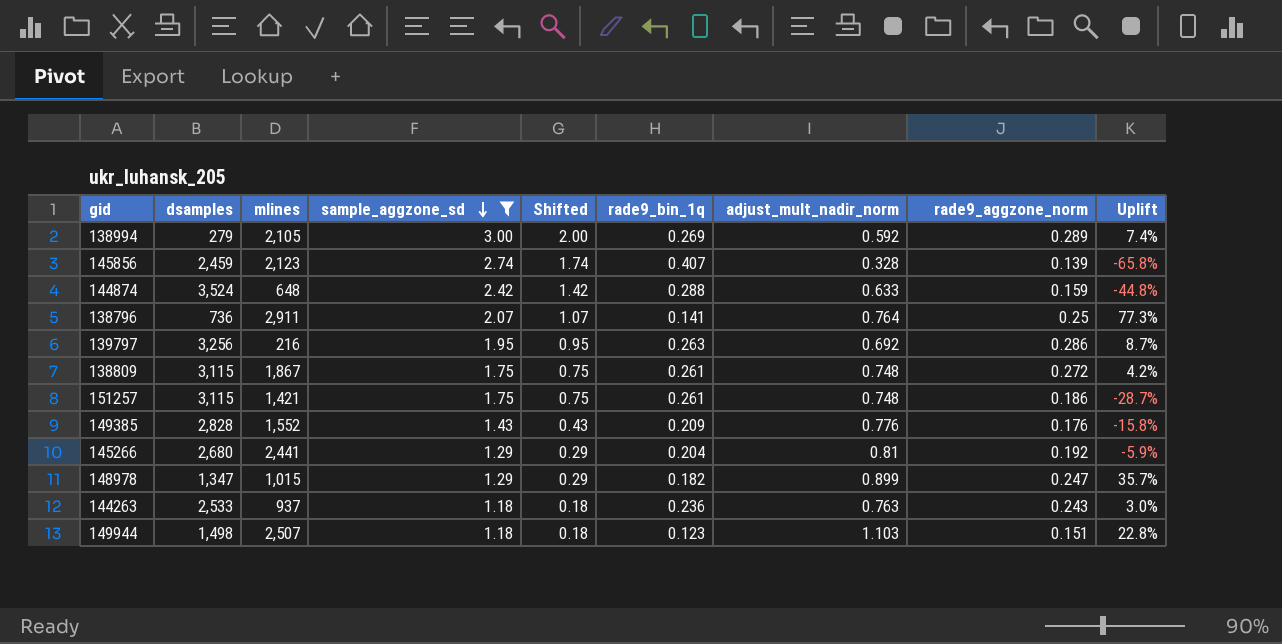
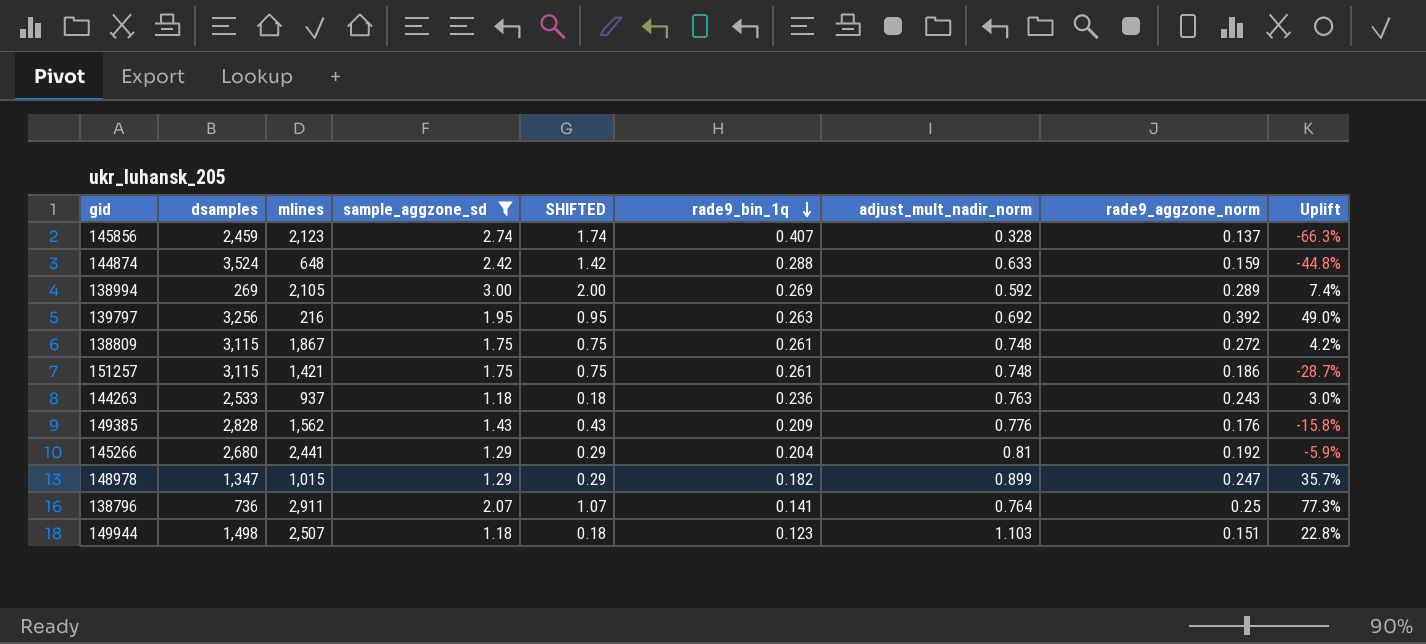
row order: sample_aggzone_sd descending -> rade9_bin_1q descending
column name: Shifted -> SHIFTED
145856 | rade9_aggzone_norm: 0.139 -> 0.137
145856 | Uplift: -65.8% -> -66.3%
138994 | dsamples: 279 -> 269
139797 | rade9_aggzone_norm: 0.286 -> 0.392
139797 | Uplift: 8.7% -> 49.0%
149385 | mlines: 1,552 -> 1,562

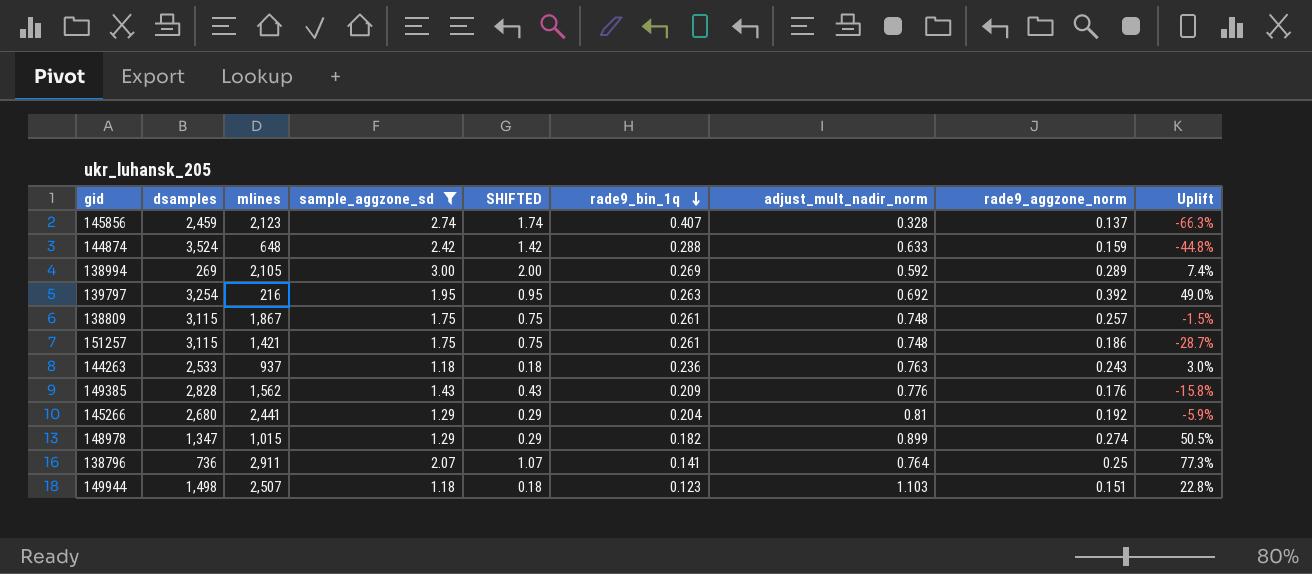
139797 | dsamples: 3,256 -> 3,254
138809 | rade9_aggzone_norm: 0.272 -> 0.257
138809 | Uplift: 4.2% -> -1.5%
148978 | rade9_aggzone_norm: 0.247 -> 0.274
148978 | Uplift: 35.7% -> 50.5%

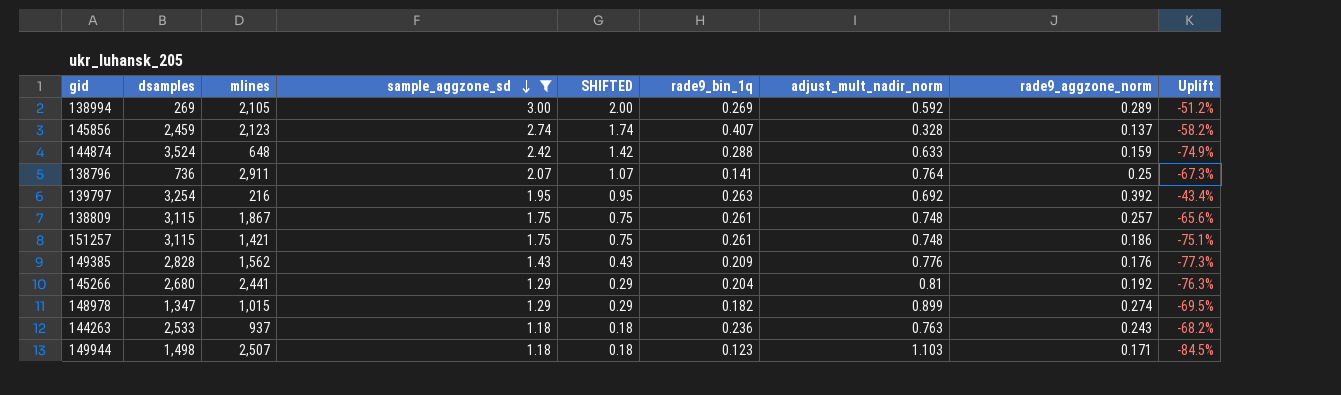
row order: rade9_bin_1q descending -> sample_aggzone_sd descending
column Uplift | formula: ([rade9_aggzone_norm] - [rade9_bin_1q]) / [rade9_bin_1q] -> ([rade9_aggzone_norm] - [adjust_mult_nadir_norm]) / [adjust_mult_nadir_norm]
149944 | rade9_aggzone_norm: 0.151 -> 0.171

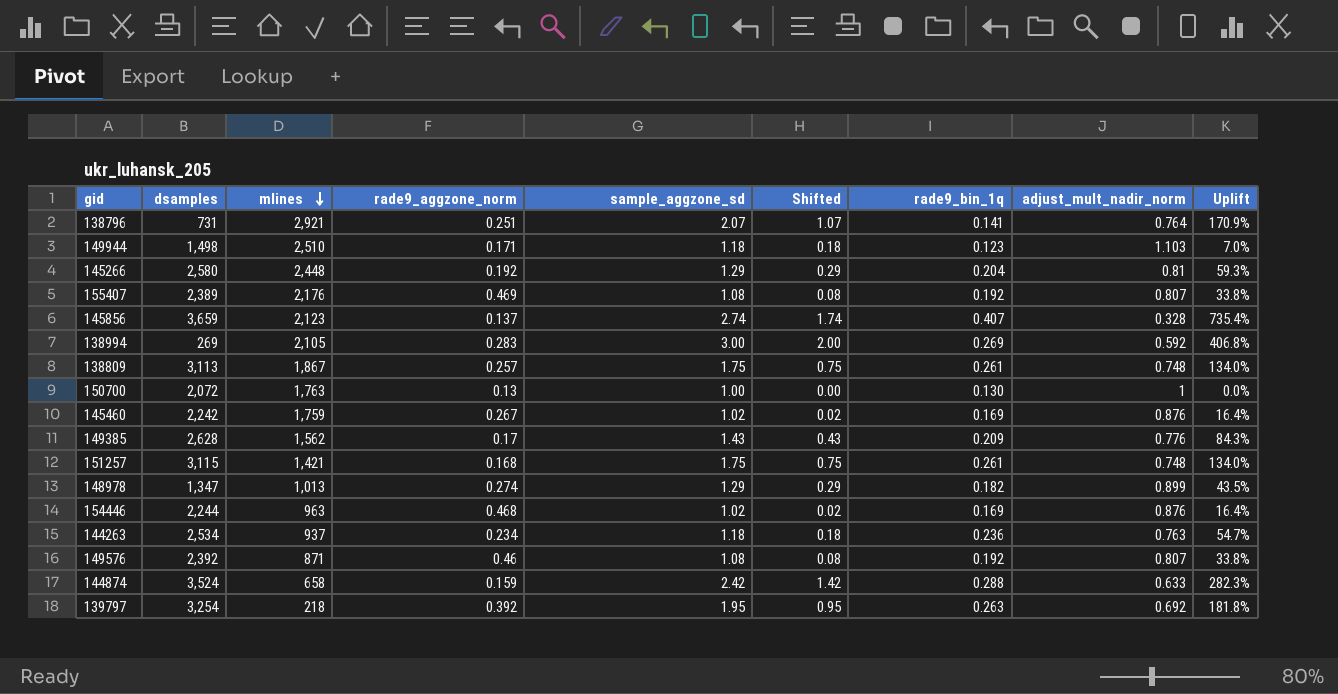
filter: sample_aggzone_sd >= 1.18 -> none
row order: sample_aggzone_sd descending -> mlines descending
column rade9_aggzone_norm | position: 8 -> 4
column name: SHIFTED -> Shifted
column Uplift | formula: ([rade9_aggzone_norm] - [adjust_mult_nadir_norm]) / [adjust_mult_nadir_norm] -> ([sample_aggzone_sd] - [adjust_mult_nadir_norm]) / [adjust_mult_nadir_norm]
138796 | dsamples: 736 -> 731
138796 | mlines: 2,911 -> 2,921
138796 | rade9_aggzone_norm: 0.25 -> 0.251
149944 | mlines: 2,507 -> 2,510
145266 | dsamples: 2,680 -> 2,580
145266 | mlines: 2,441 -> 2,448
145856 | dsamples: 2,459 -> 3,659
138994 | rade9_aggzone_norm: 0.289 -> 0.283
138809 | dsamples: 3,115 -> 3,113
149385 | dsamples: 2,828 -> 2,628
149385 | rade9_aggzone_norm: 0.176 -> 0.17
151257 | rade9_aggzone_norm: 0.186 -> 0.168
148978 | mlines: 1,015 -> 1,013
144263 | dsamples: 2,533 -> 2,534
144263 | rade9_aggzone_norm: 0.243 -> 0.234
144874 | mlines: 648 -> 658
139797 | mlines: 216 -> 218

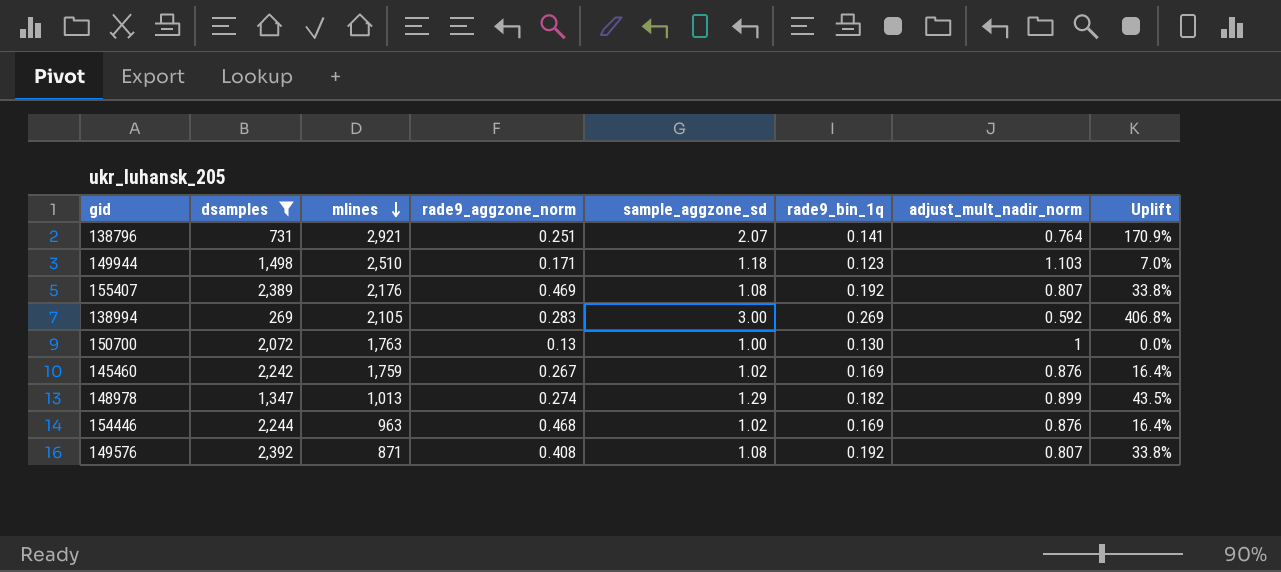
filter: none -> dsamples <= 2,392
column Shifted | formula: [sample_aggzone_sd] - 1 -> none
149576 | rade9_aggzone_norm: 0.46 -> 0.408

